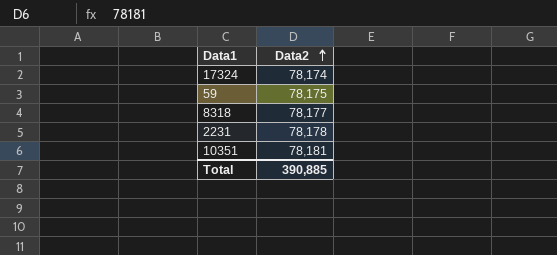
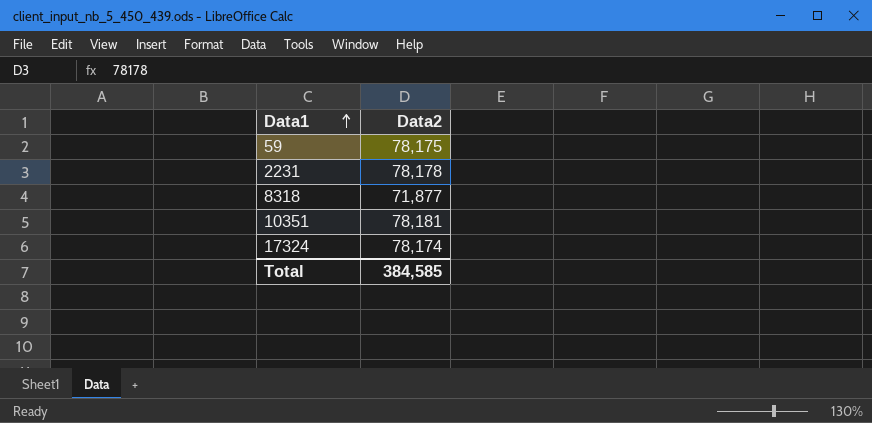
row order: Data2 ascending -> Data1 ascending
8318 | Data2: 78,177 -> 71,877
Total | Data2: 390,885 -> 384,585

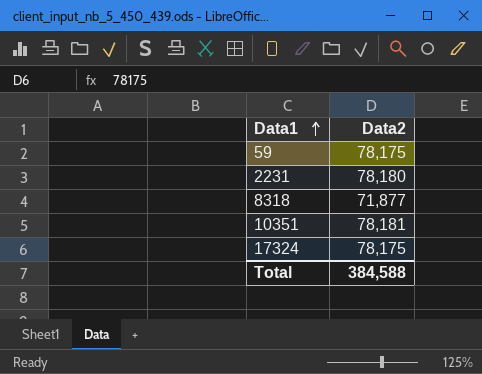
2231 | Data2: 78,178 -> 78,180
17324 | Data2: 78,174 -> 78,175
Total | Data2: 384,585 -> 384,588

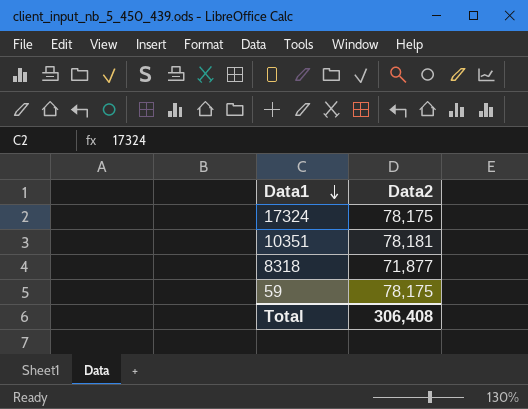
row order: Data1 ascending -> Data1 descending
row 2231: 78,180 -> none
Total | Data2: 384,588 -> 306,408

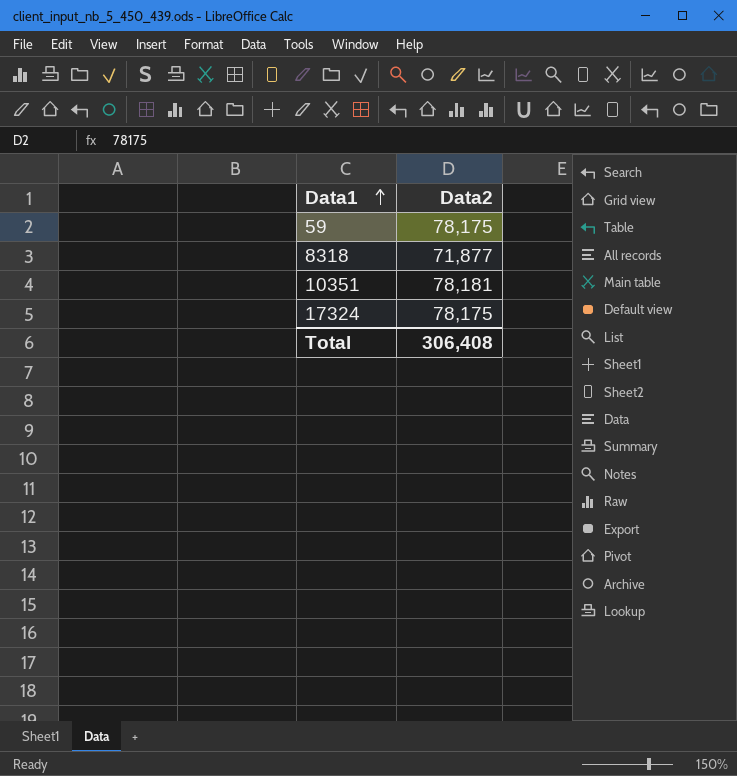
row order: Data1 descending -> Data1 ascending

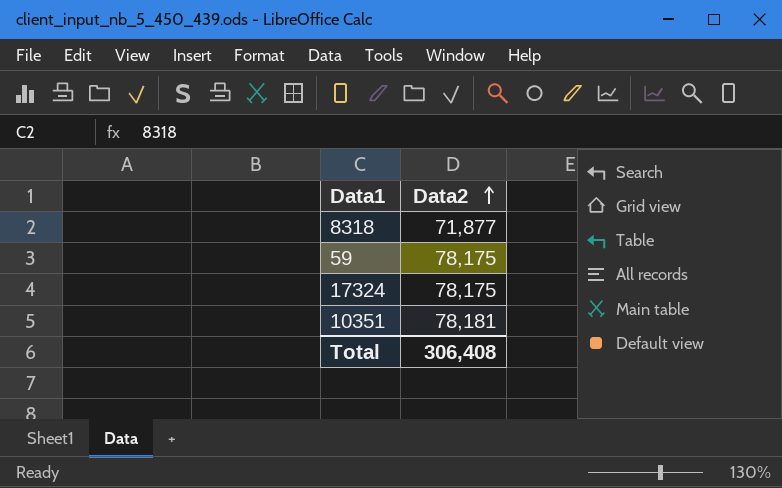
row order: Data1 ascending -> Data2 ascending

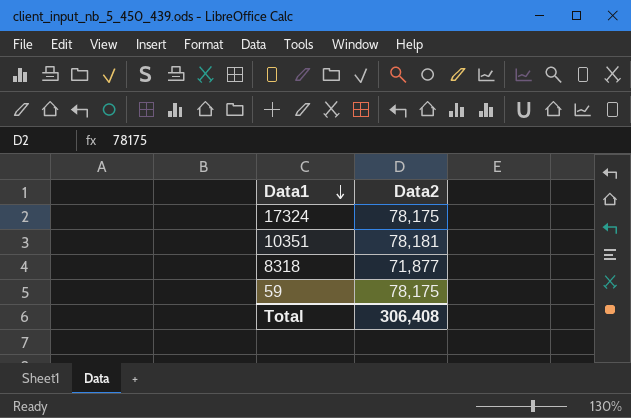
row order: Data2 ascending -> Data1 descending

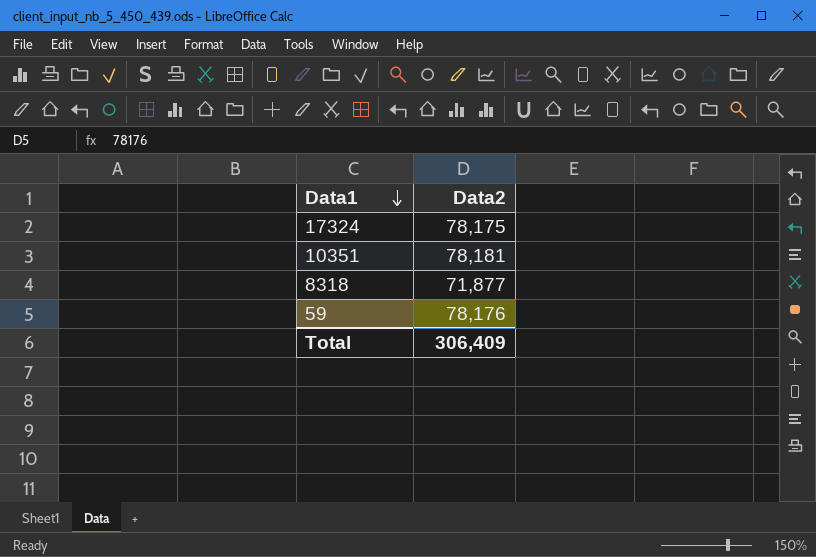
59 | Data2: 78,175 -> 78,176
Total | Data2: 306,408 -> 306,409

